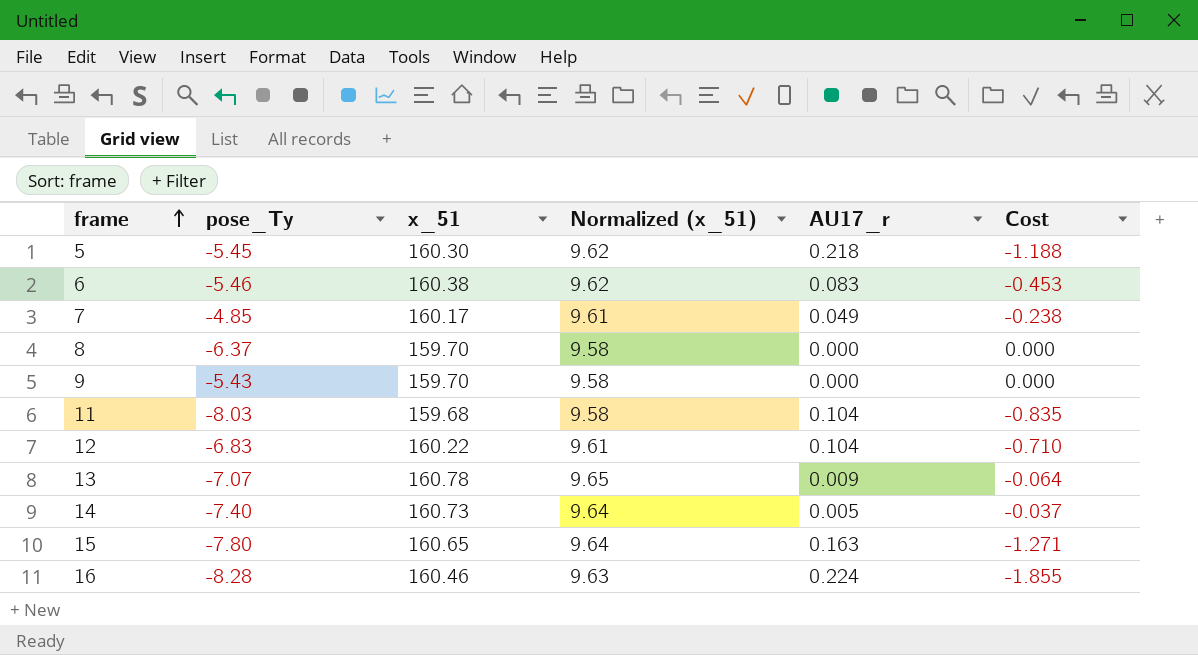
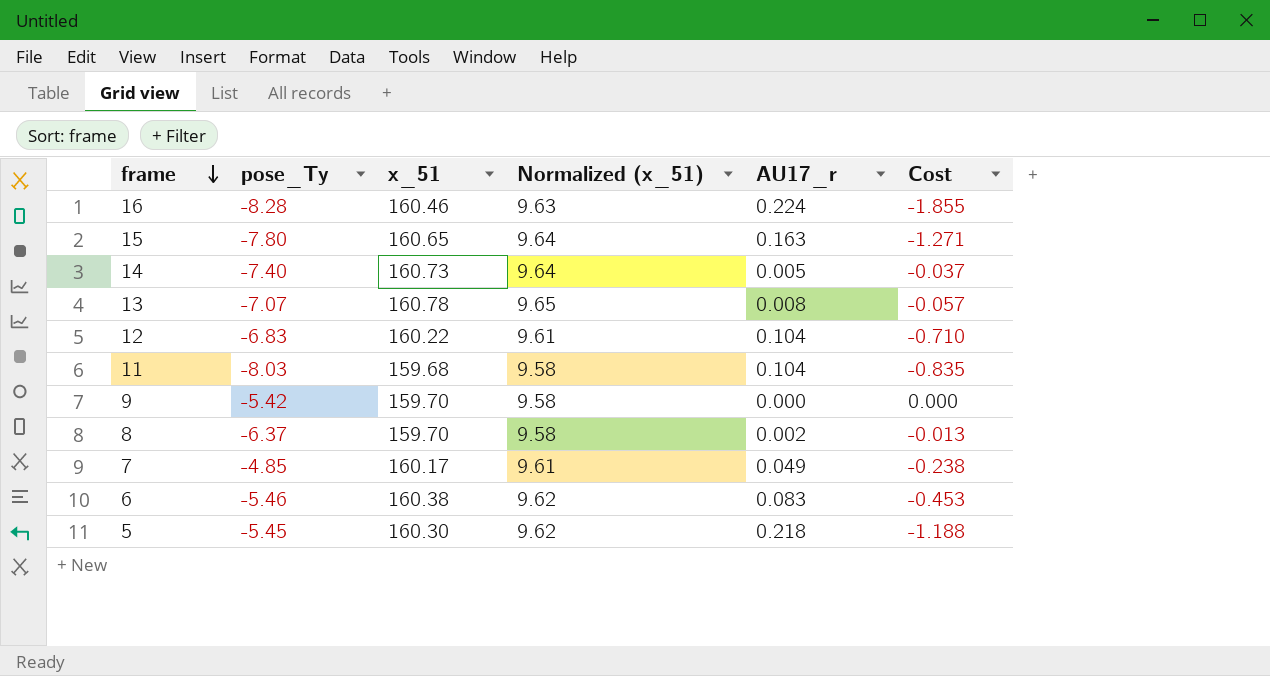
row order: frame ascending -> frame descending
13 | AU17_r: 0.009 -> 0.008
13 | Cost: -0.064 -> -0.057
9 | pose_Ty: -5.43 -> -5.42
8 | AU17_r: 0.000 -> 0.002
8 | Cost: 0.000 -> -0.013

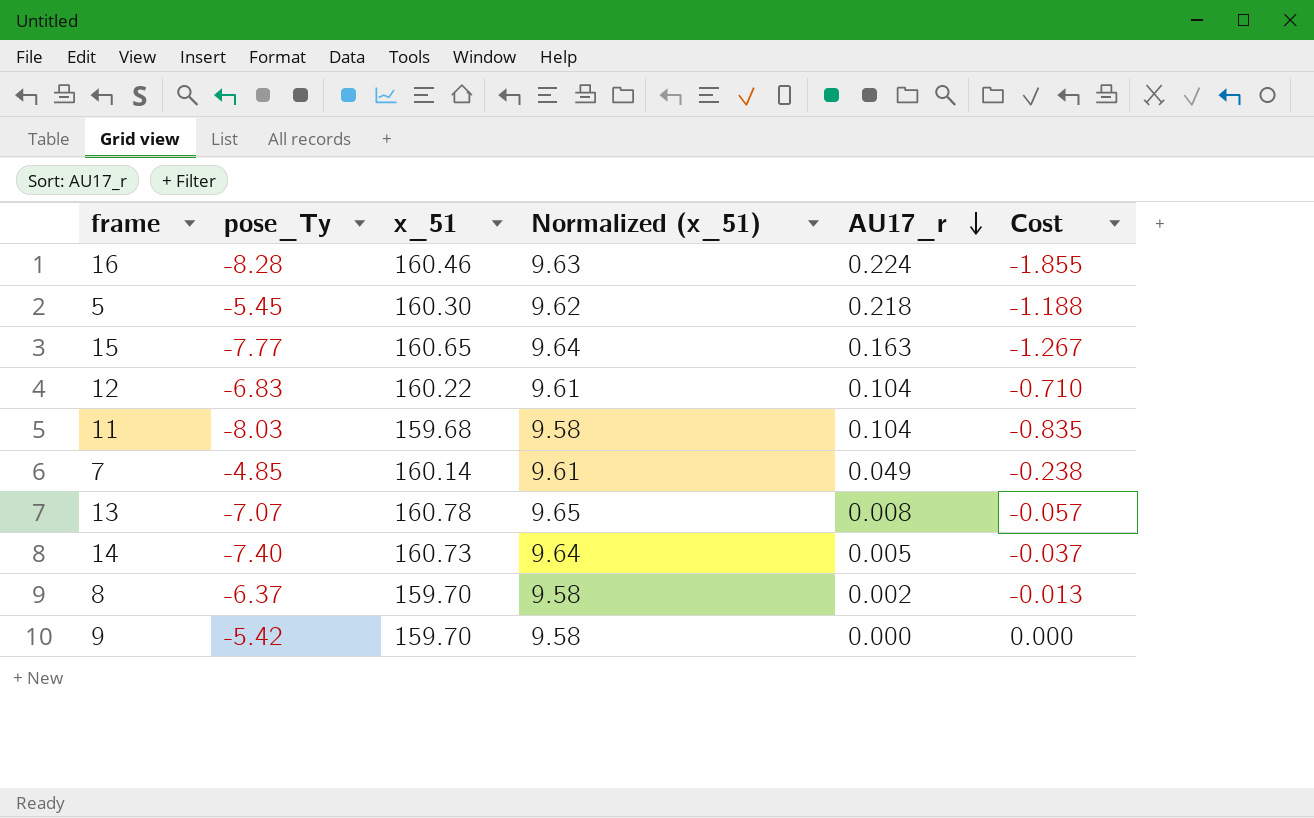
row order: frame descending -> AU17_r descending
row 6: -5.46 | 160.38 | 9.62 | 0.083 | -0.453 -> none
15 | pose_Ty: -7.80 -> -7.77
15 | Cost: -1.271 -> -1.267
7 | x_51: 160.17 -> 160.14

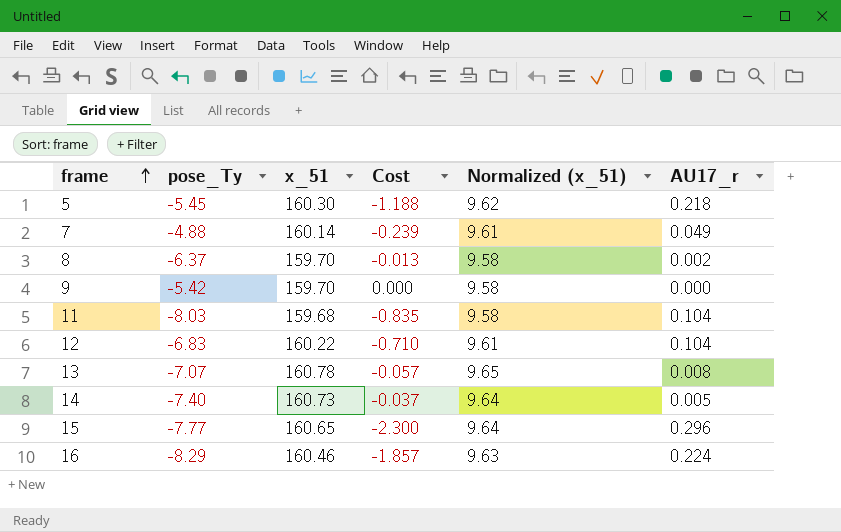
row order: AU17_r descending -> frame ascending
column Cost | position: 6 -> 4
7 | pose_Ty: -4.85 -> -4.88
7 | Cost: -0.238 -> -0.239
15 | Cost: -1.267 -> -2.300
15 | AU17_r: 0.163 -> 0.296
16 | pose_Ty: -8.28 -> -8.29
16 | Cost: -1.855 -> -1.857

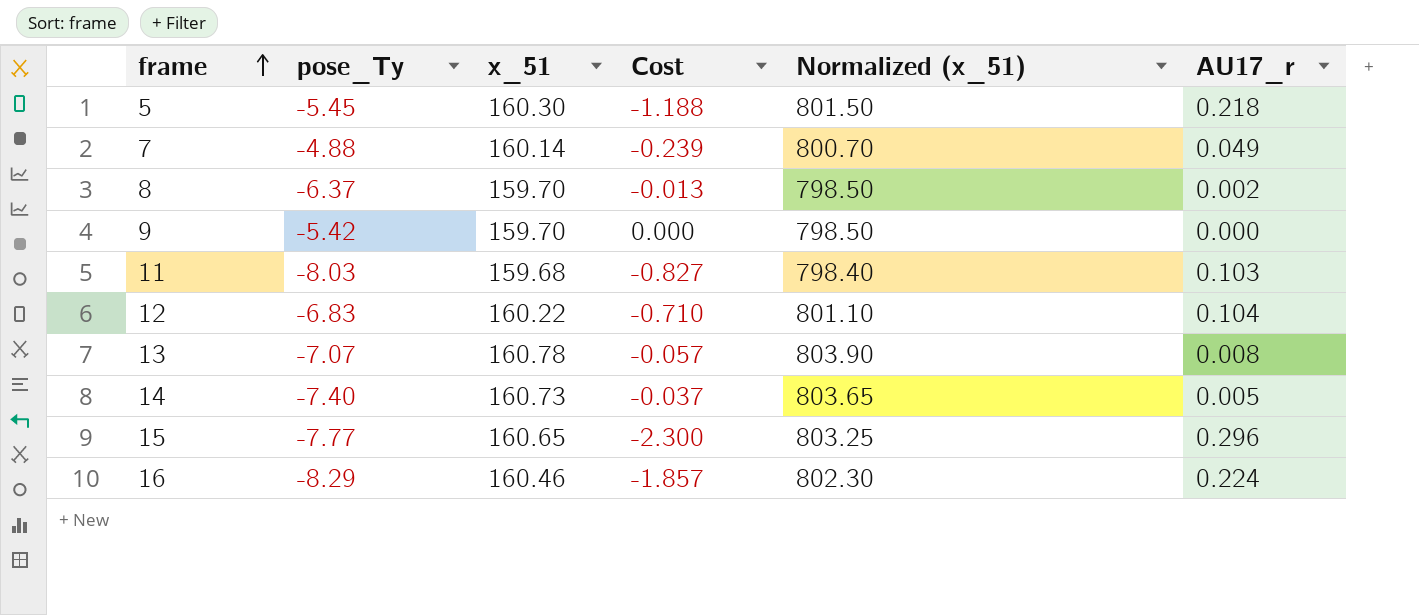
column Normalized (x_51) | formula: [x_51] * 0.06 -> [x_51] * 5
11 | Cost: -0.835 -> -0.827
11 | AU17_r: 0.104 -> 0.103

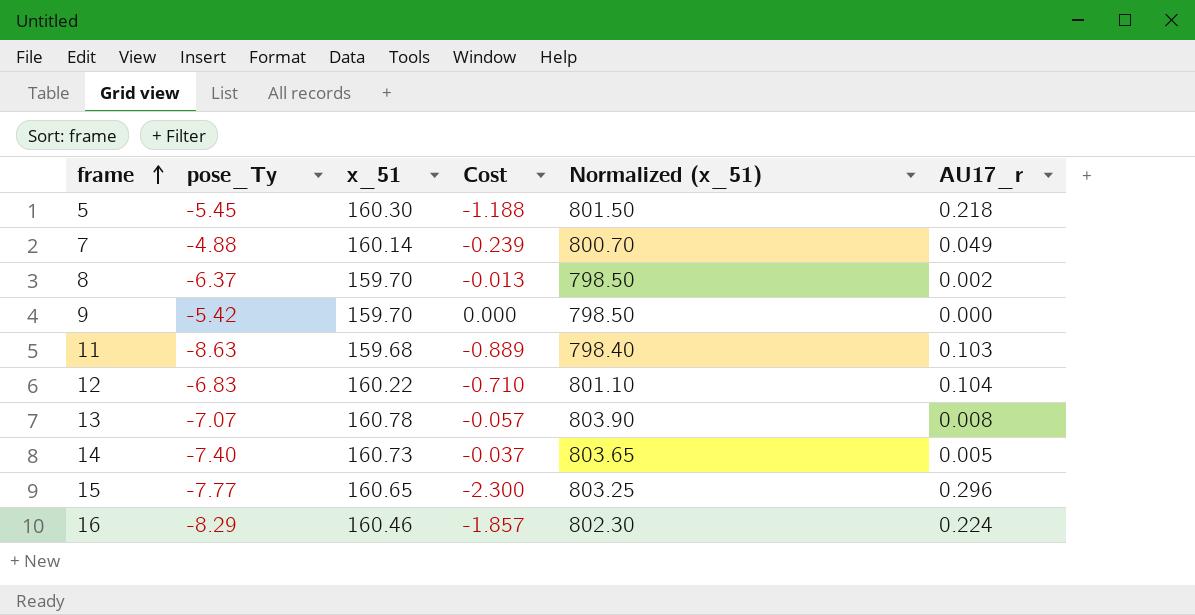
11 | pose_Ty: -8.03 -> -8.63
11 | Cost: -0.827 -> -0.889

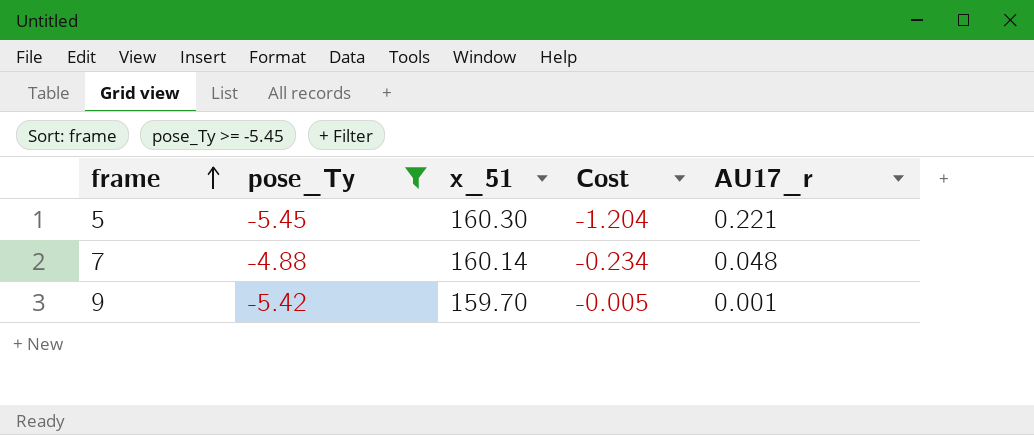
filter: none -> pose_Ty >= -5.45
column Normalized (x_51) | formula: [x_51] * 5 -> none
5 | Cost: -1.188 -> -1.204
5 | AU17_r: 0.218 -> 0.221
7 | Cost: -0.239 -> -0.234
7 | AU17_r: 0.049 -> 0.048
9 | Cost: 0.000 -> -0.005
9 | AU17_r: 0.000 -> 0.001

